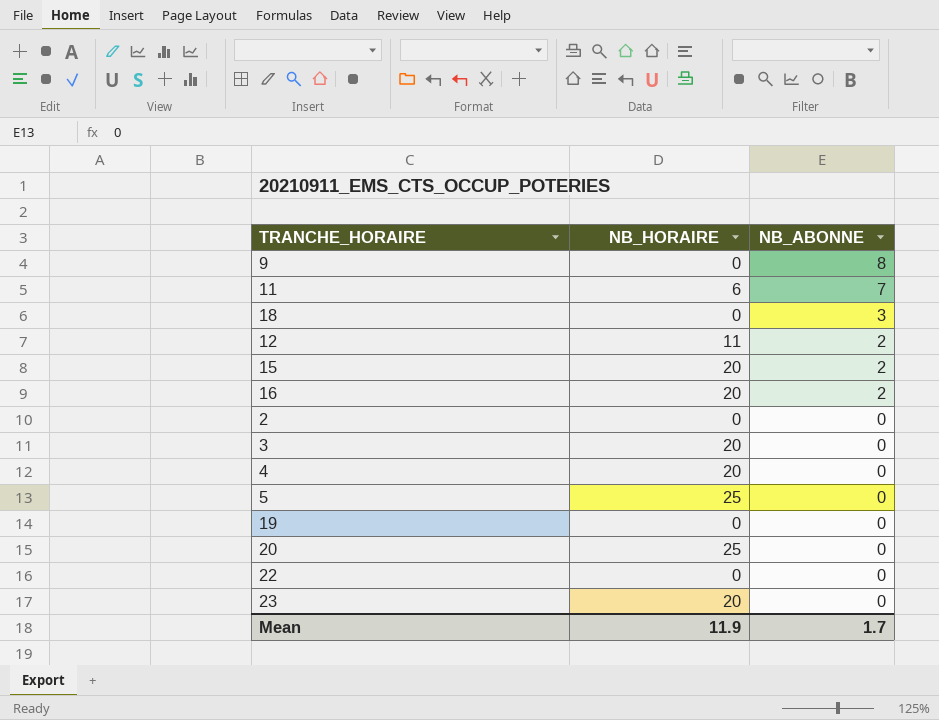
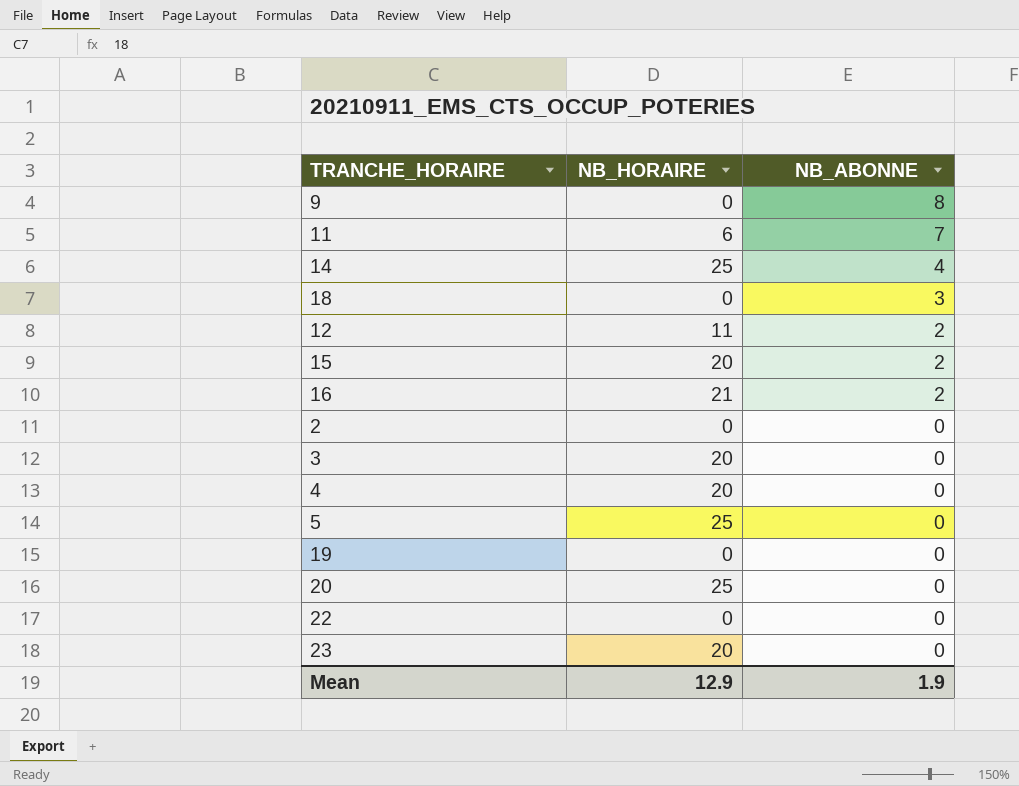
row 14: none -> 25 | 4
16 | NB_HORAIRE: 20 -> 21
Mean | NB_HORAIRE: 11.9 -> 12.9
Mean | NB_ABONNE: 1.7 -> 1.9

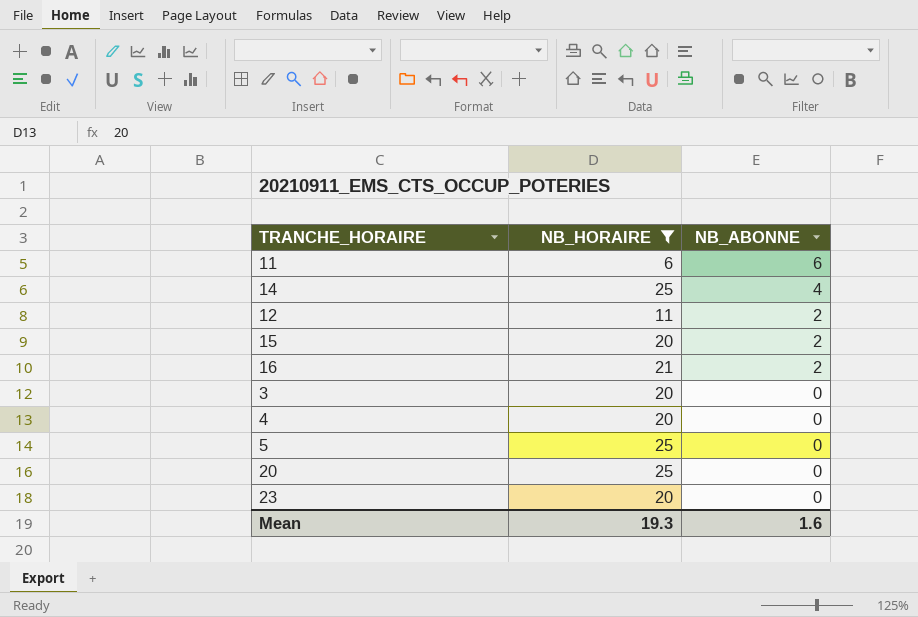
filter: none -> NB_HORAIRE != 0
11 | NB_ABONNE: 7 -> 6
Mean | NB_HORAIRE: 12.9 -> 19.3
Mean | NB_ABONNE: 1.9 -> 1.6

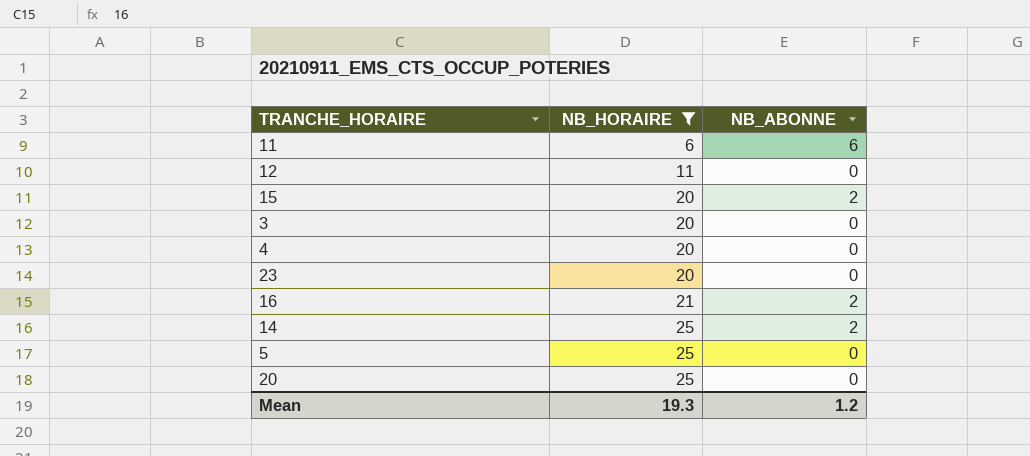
row order: NB_ABONNE descending -> NB_HORAIRE ascending
12 | NB_ABONNE: 2 -> 0
14 | NB_ABONNE: 4 -> 2
Mean | NB_ABONNE: 1.6 -> 1.2

